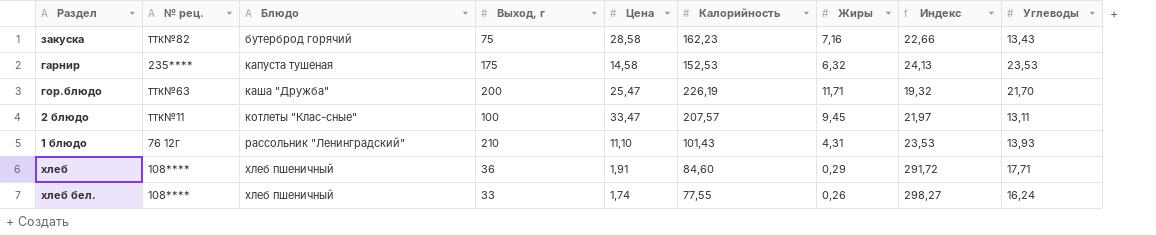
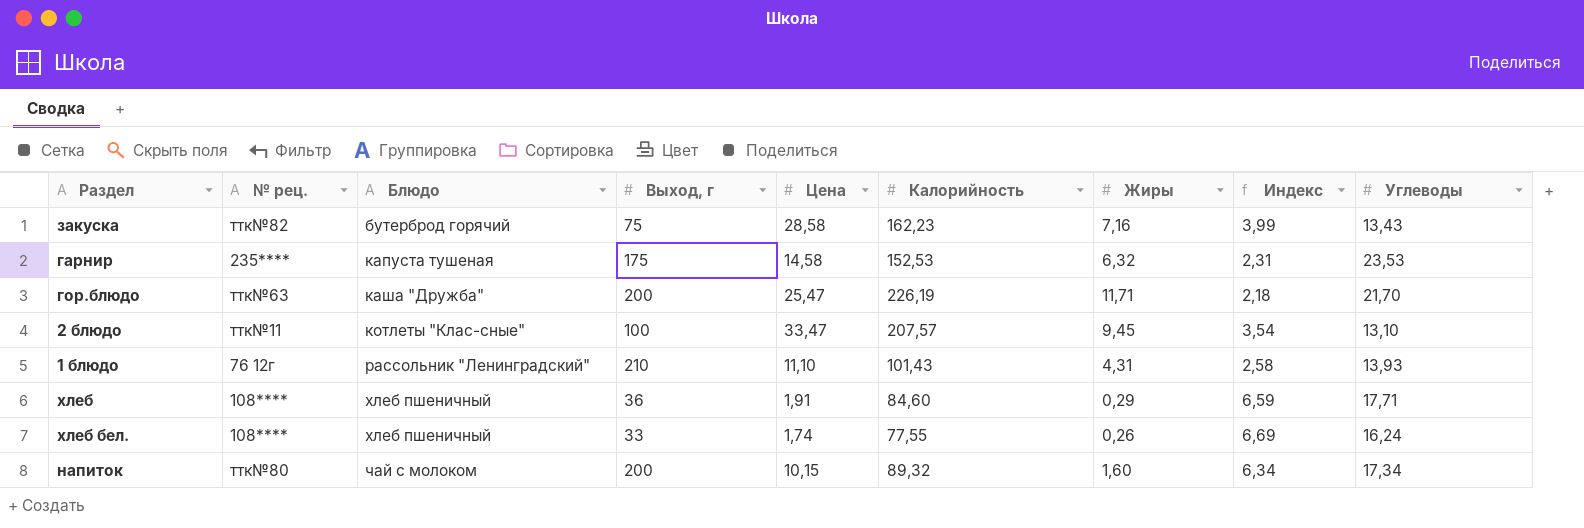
column Индекс | formula: [Калорийность] / [Жиры] -> [Цена] / [Жиры]
2 блюдо | Углеводы: 13,11 -> 13,10
row напиток: none -> ттк№80 | чай с молоком | 200 | 10,15 | 89,32 | 1,60 | 6,34 | 17,34

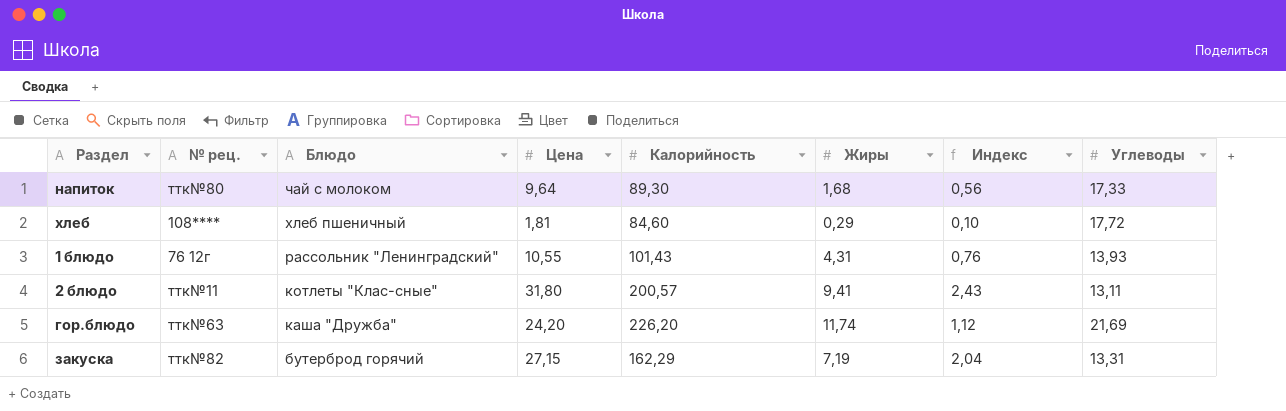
row order: Блюдо ascending -> Блюдо descending
column Выход, г | position: 4 -> none
column Индекс | formula: [Цена] / [Жиры] -> [Цена] / [Углеводы]
row гарнир: 235**** | капуста тушеная | 175 | 14,58 | 152,53 | 6,32 | 2,31 | 23,53 -> none
row хлеб бел.: 108**** | хлеб пшеничный | 33 | 1,74 | 77,55 | 0,26 | 6,69 | 16,24 -> none
напиток | Цена: 10,15 -> 9,64
напиток | Калорийность: 89,32 -> 89,30
напиток | Жиры: 1,60 -> 1,68
напиток | Углеводы: 17,34 -> 17,33
хлеб | Цена: 1,91 -> 1,81
хлеб | Углеводы: 17,71 -> 17,72
1 блюдо | Цена: 11,10 -> 10,55
2 блюдо | Цена: 33,47 -> 31,80
2 блюдо | Калорийность: 207,57 -> 200,57
2 блюдо | Жиры: 9,45 -> 9,41
2 блюдо | Углеводы: 13,10 -> 13,11
гор.блюдо | Цена: 25,47 -> 24,20
гор.блюдо | Калорийность: 226,19 -> 226,20
гор.блюдо | Жиры: 11,71 -> 11,74
гор.блюдо | Углеводы: 21,70 -> 21,69
закуска | Цена: 28,58 -> 27,15
закуска | Калорийность: 162,23 -> 162,29
закуска | Жиры: 7,16 -> 7,19
закуска | Углеводы: 13,43 -> 13,31

